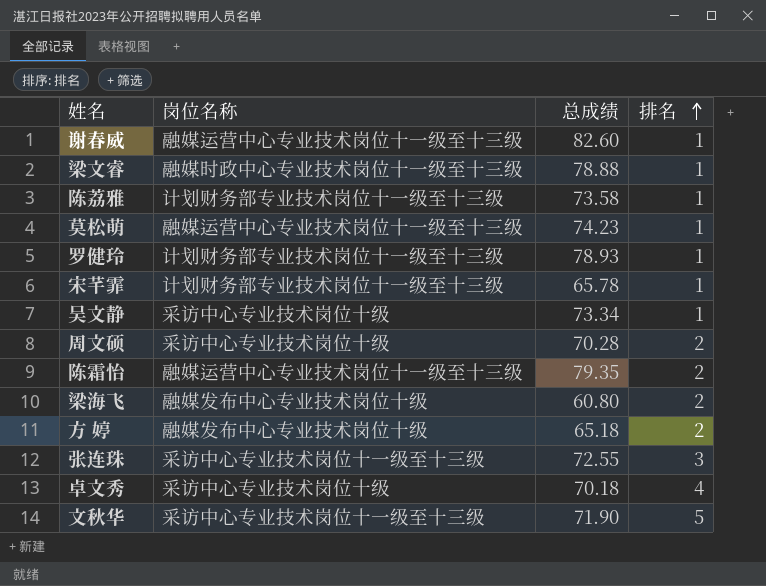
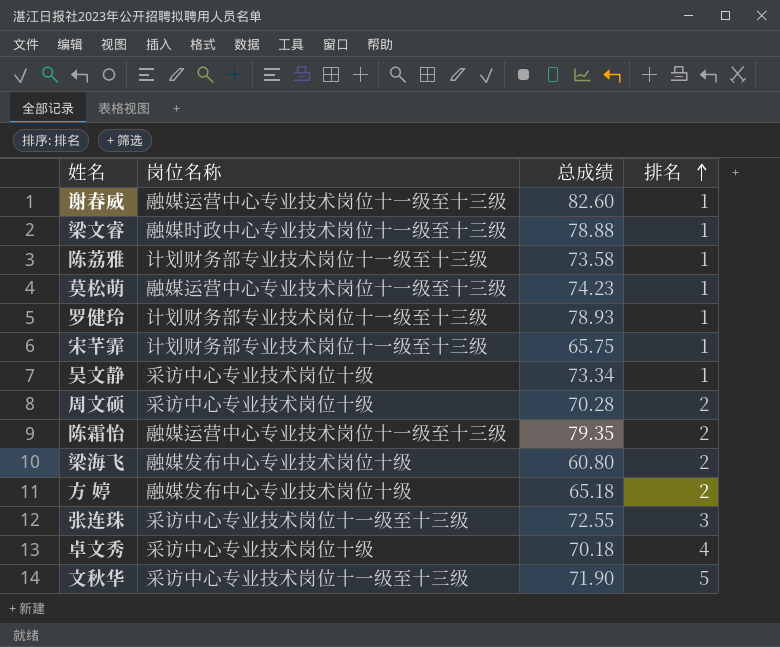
宋芊霏 | 总成绩: 65.78 -> 65.75

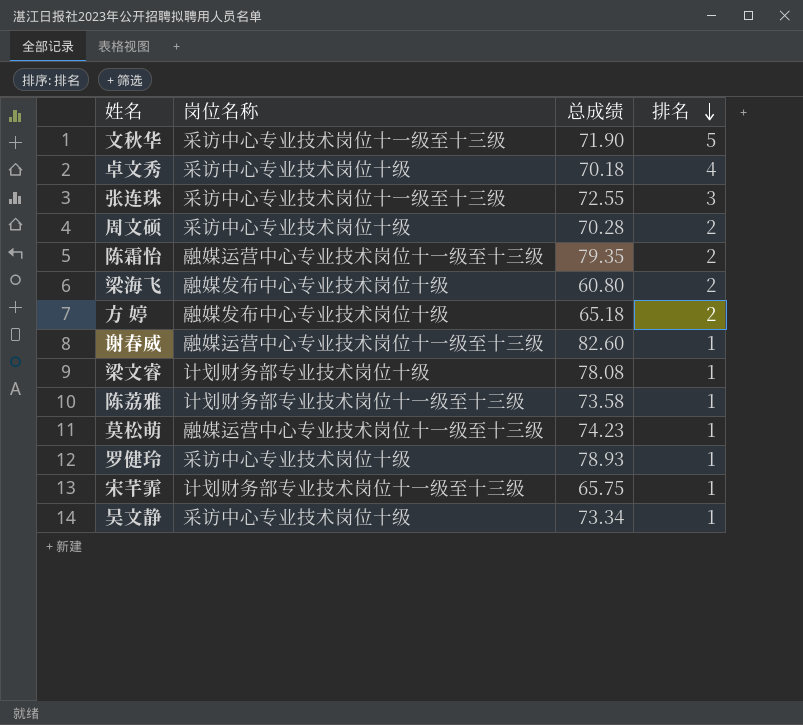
row order: 排名 ascending -> 排名 descending
梁文睿 | 岗位名称: 融媒时政中心专业技术岗位十一级至十三级 -> 计划财务部专业技术岗位十级
梁文睿 | 总成绩: 78.88 -> 78.08
罗健玲 | 岗位名称: 计划财务部专业技术岗位十一级至十三级 -> 采访中心专业技术岗位十级

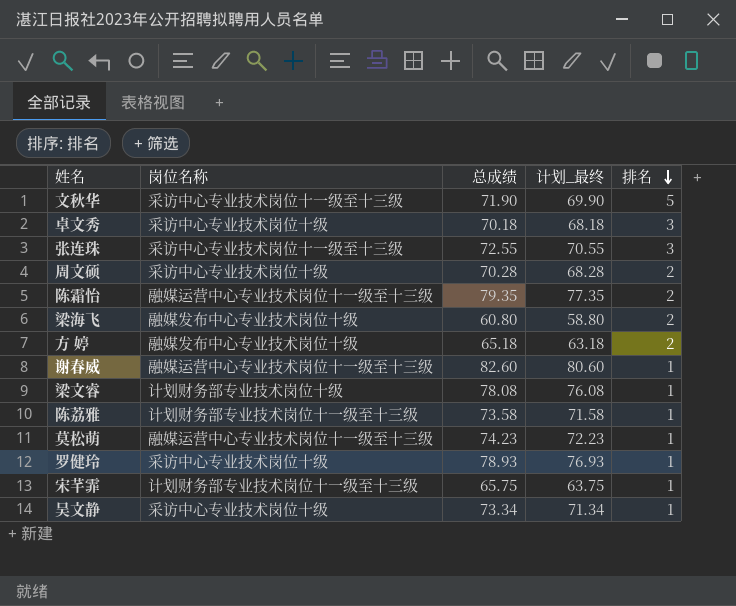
column 计划_最终 | formula: none -> [总成绩] - 2
卓文秀 | 排名: 4 -> 3

